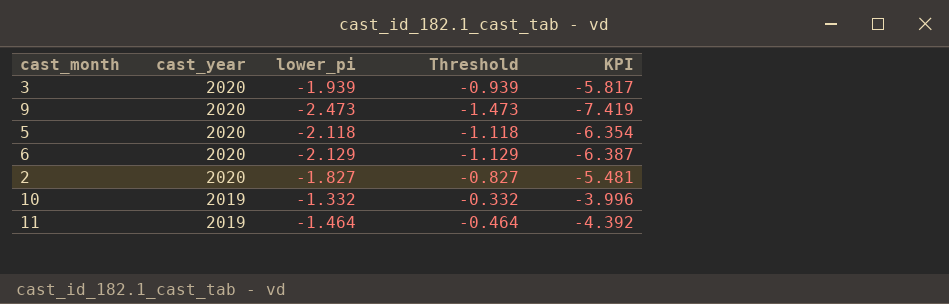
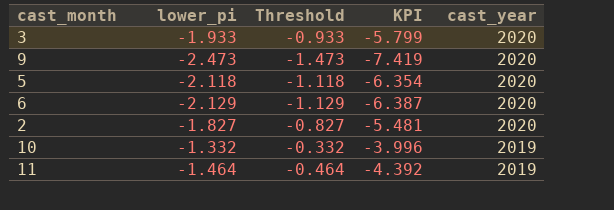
column cast_year | position: 2 -> 5
3 | lower_pi: -1.939 -> -1.933
3 | Threshold: -0.939 -> -0.933
3 | KPI: -5.817 -> -5.799

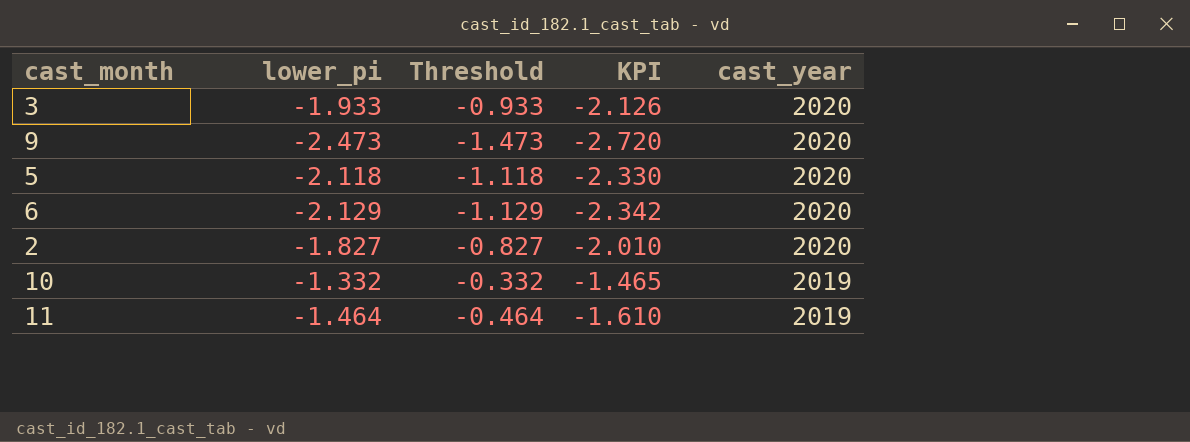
column KPI | formula: [lower_pi] * 3 -> [lower_pi] * 1.1

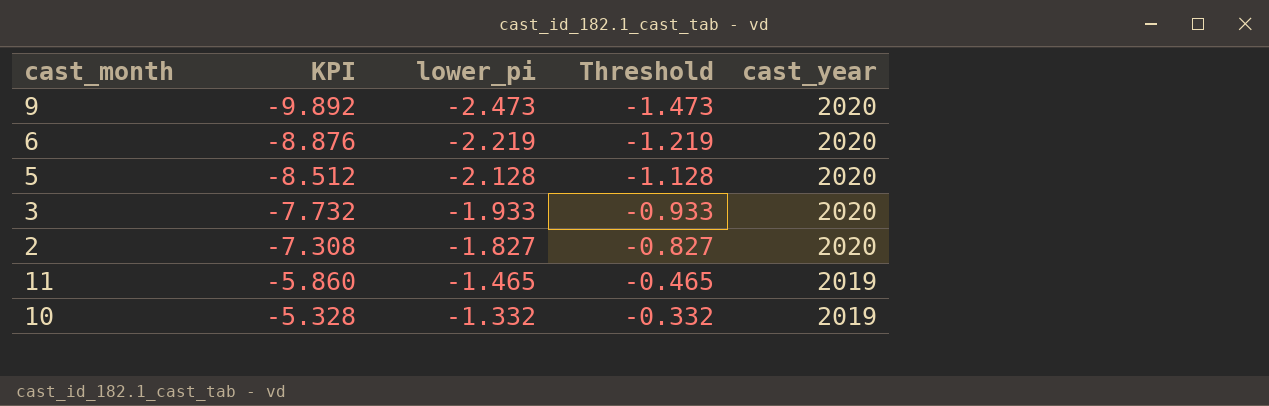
row order: cast_year descending -> KPI ascending
column KPI | formula: [lower_pi] * 1.1 -> [lower_pi] * 4
column KPI | position: 4 -> 2
6 | lower_pi: -2.129 -> -2.219
6 | Threshold: -1.129 -> -1.219
5 | lower_pi: -2.118 -> -2.128
5 | Threshold: -1.118 -> -1.128
11 | lower_pi: -1.464 -> -1.465
11 | Threshold: -0.464 -> -0.465

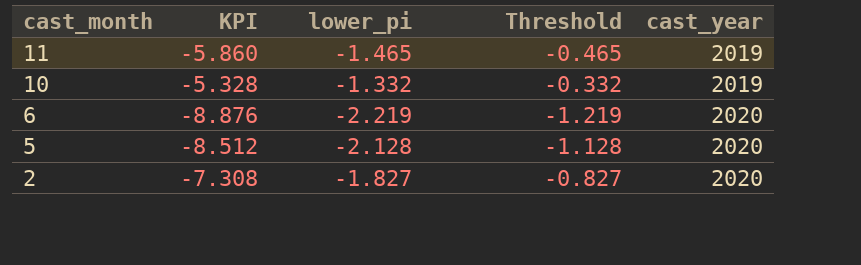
row order: KPI ascending -> cast_month descending
row 9: -9.892 | -2.473 | -1.473 | 2020 -> none
row 3: -7.732 | -1.933 | -0.933 | 2020 -> none

